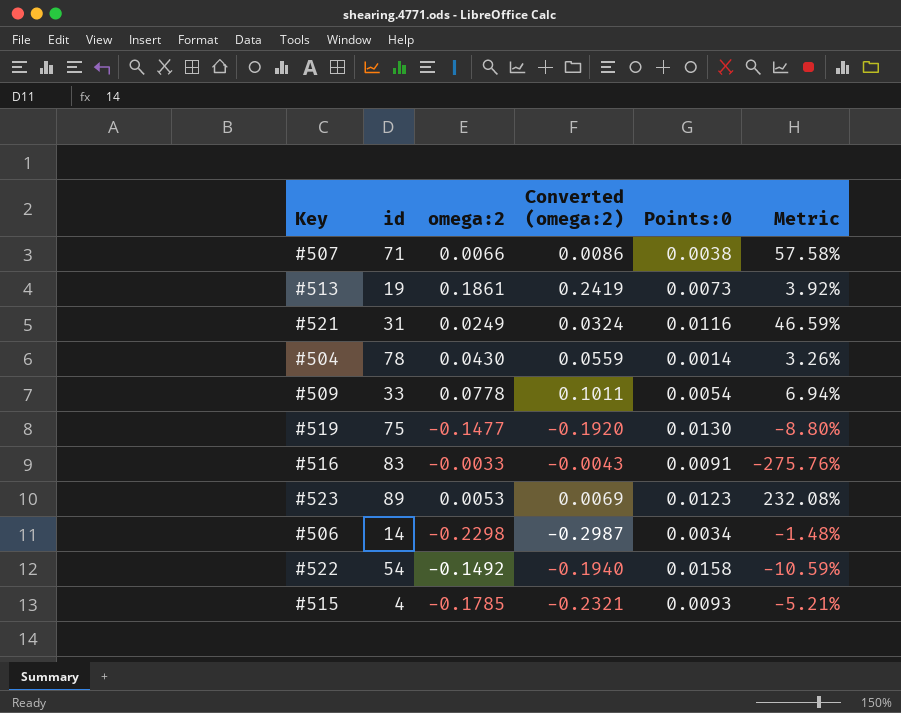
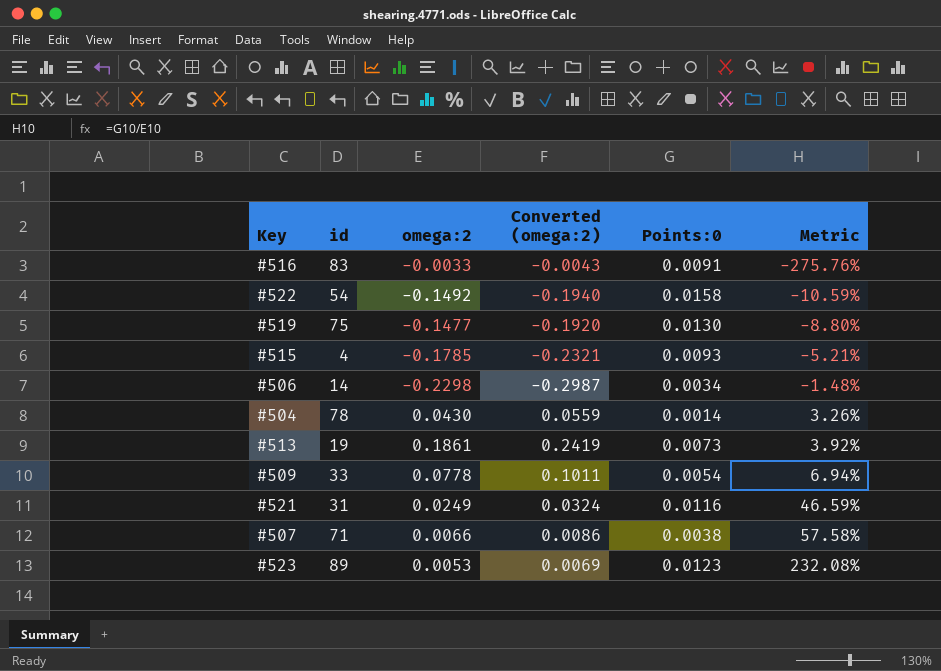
row order: none -> Metric ascending

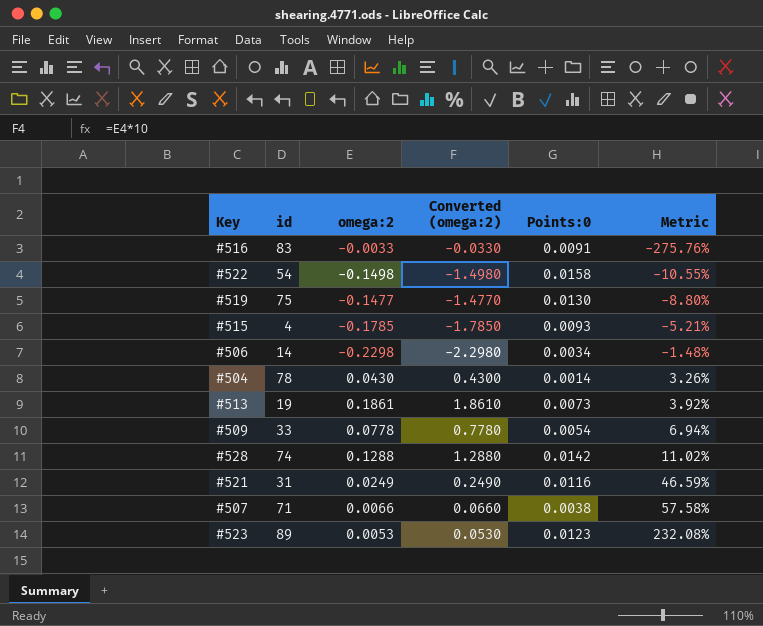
column Converted (omega:2) | formula: [omega:2] * 1.3 -> [omega:2] * 10
#522 | omega:2: -0.1492 -> -0.1498
#522 | Metric: -10.59% -> -10.55%
row #528: none -> 74 | 0.1288 | 1.2880 | 0.0142 | 11.02%

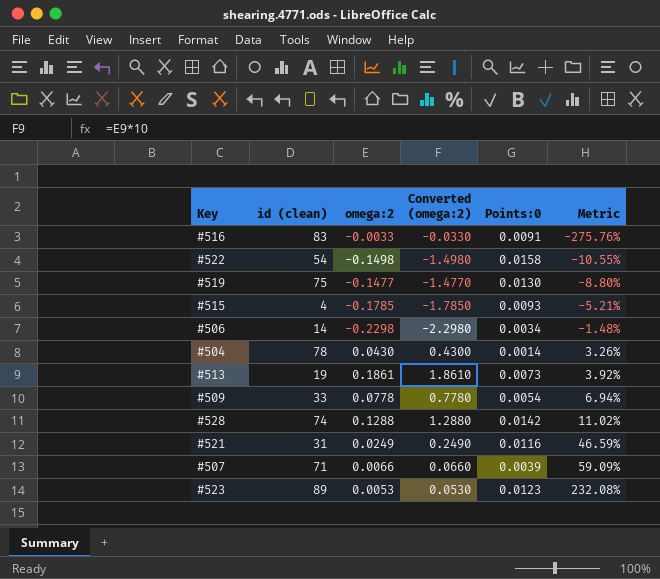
column name: id -> id (clean)
#507 | Points:0: 0.0038 -> 0.0039
#507 | Metric: 57.58% -> 59.09%

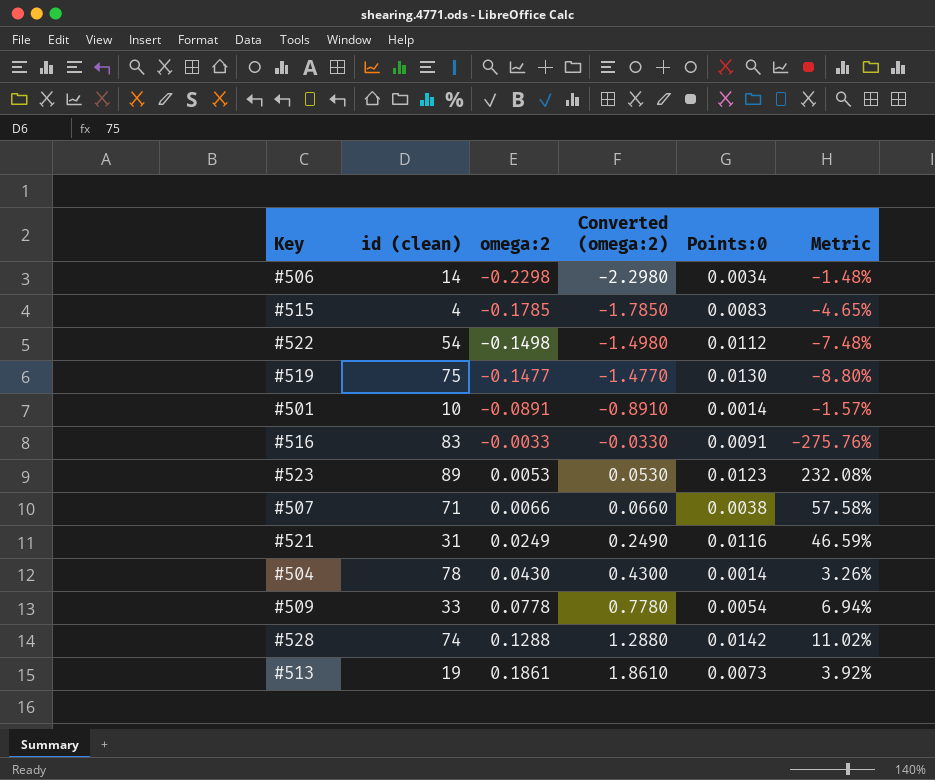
row order: Metric ascending -> omega:2 ascending
#515 | Points:0: 0.0093 -> 0.0083
#515 | Metric: -5.21% -> -4.65%
#522 | Points:0: 0.0158 -> 0.0112
#522 | Metric: -10.55% -> -7.48%
row #501: none -> 10 | -0.0891 | -0.8910 | 0.0014 | -1.57%
#507 | Points:0: 0.0039 -> 0.0038
#507 | Metric: 59.09% -> 57.58%

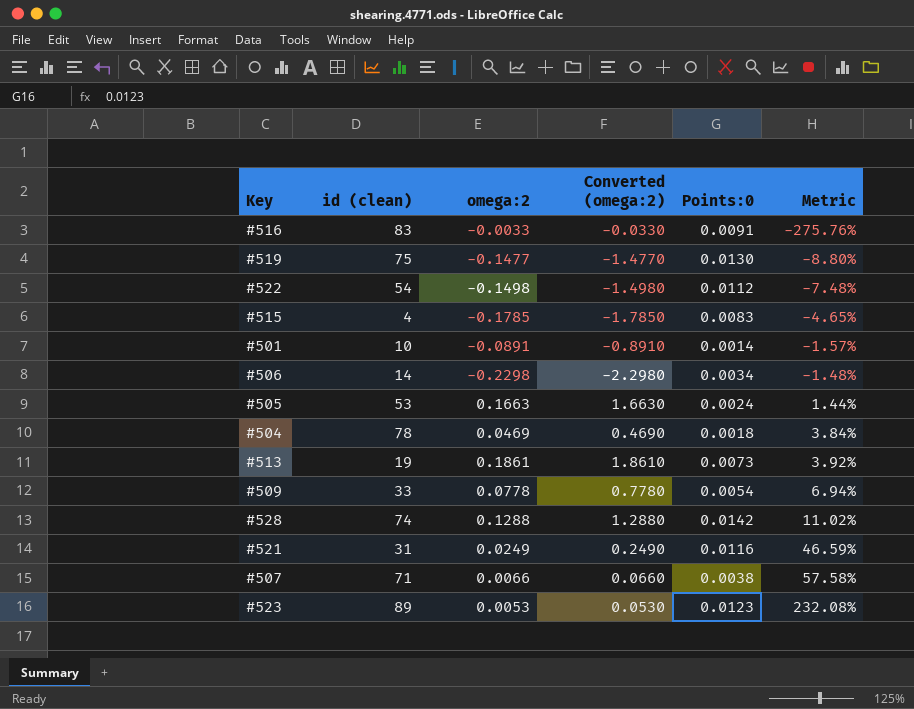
row order: omega:2 ascending -> Metric ascending
row #505: none -> 53 | 0.1663 | 1.6630 | 0.0024 | 1.44%
#504 | omega:2: 0.0430 -> 0.0469
#504 | Converted (omega:2): 0.4300 -> 0.4690
#504 | Points:0: 0.0014 -> 0.0018
#504 | Metric: 3.26% -> 3.84%

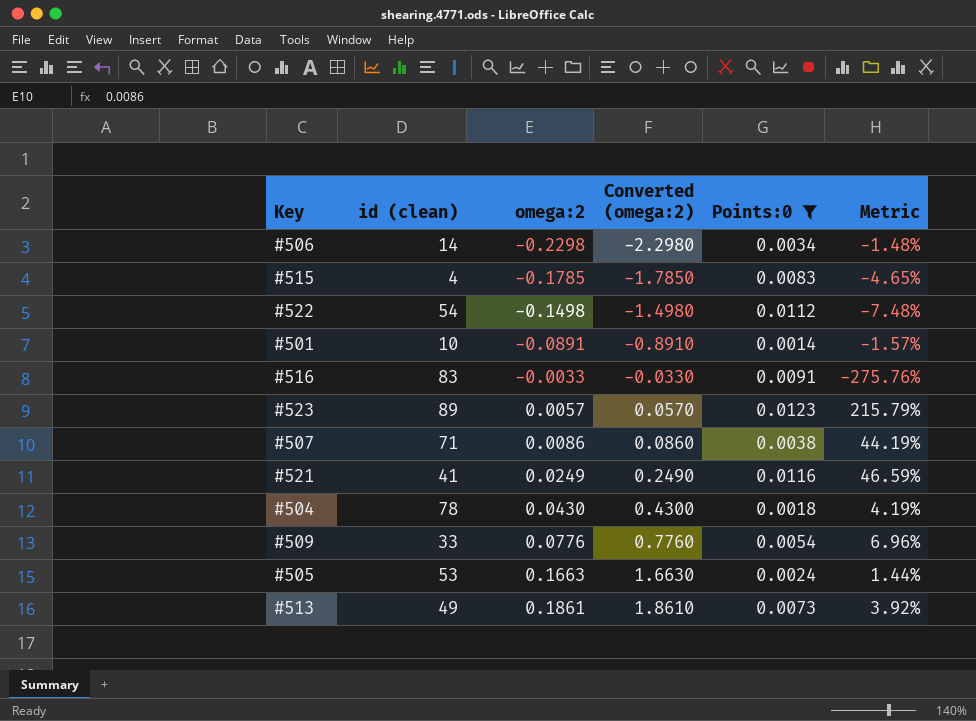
filter: none -> Points:0 <= 0.0123
row order: Metric ascending -> omega:2 ascending
#523 | omega:2: 0.0053 -> 0.0057
#523 | Converted (omega:2): 0.0530 -> 0.0570
#523 | Metric: 232.08% -> 215.79%
#507 | omega:2: 0.0066 -> 0.0086
#507 | Converted (omega:2): 0.0660 -> 0.0860
#507 | Metric: 57.58% -> 44.19%
#521 | id (clean): 31 -> 41
#504 | omega:2: 0.0469 -> 0.0430
#504 | Converted (omega:2): 0.4690 -> 0.4300
#504 | Metric: 3.84% -> 4.19%
#509 | omega:2: 0.0778 -> 0.0776
#509 | Converted (omega:2): 0.7780 -> 0.7760
#509 | Metric: 6.94% -> 6.96%
#513 | id (clean): 19 -> 49

